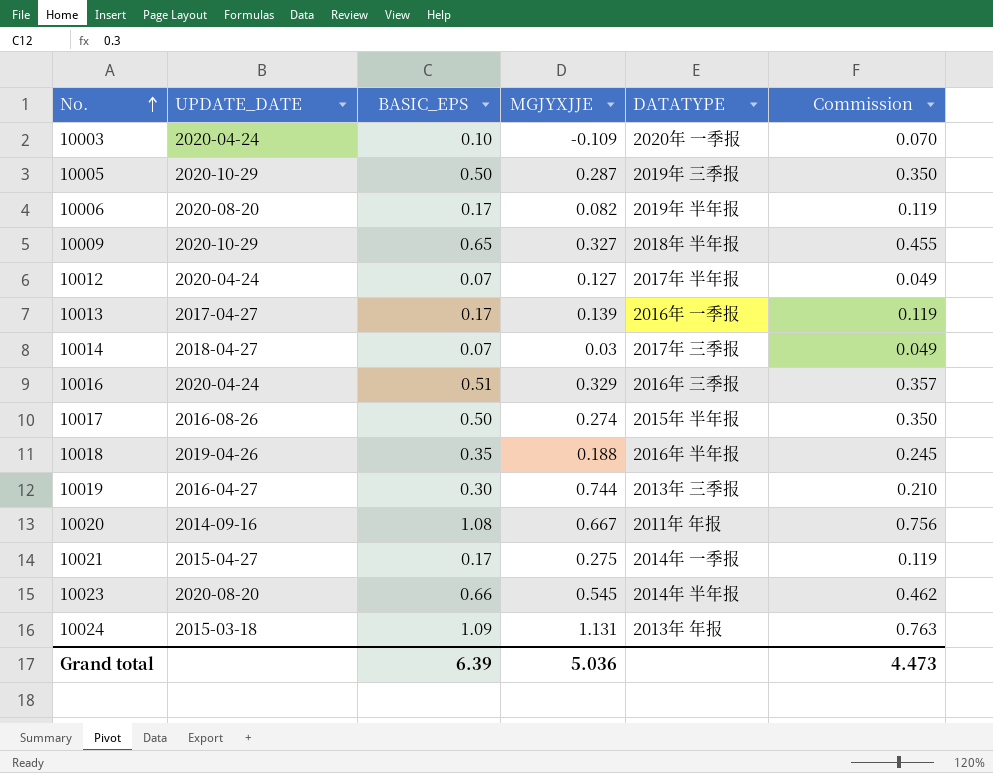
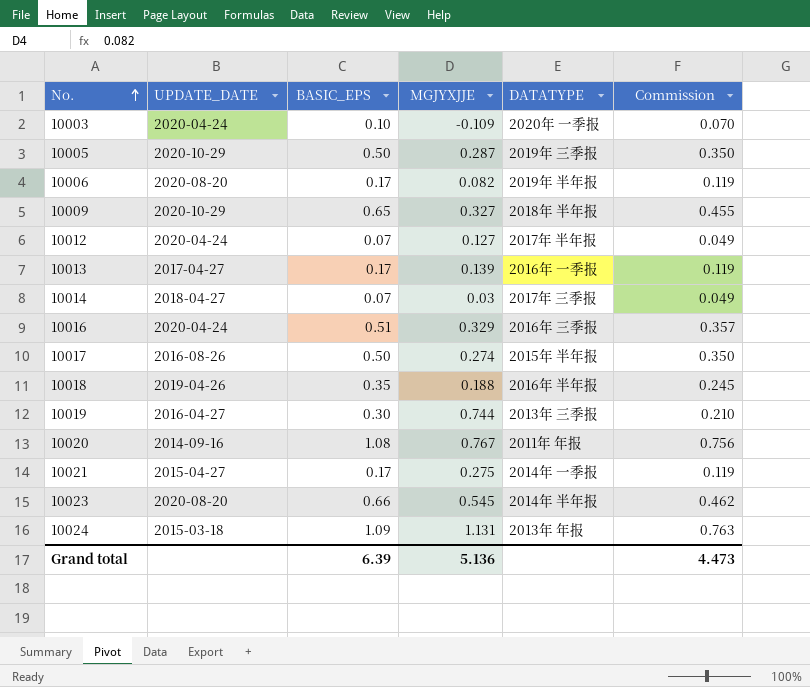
10020 | MGJYXJJE: 0.667 -> 0.767
Grand total | MGJYXJJE: 5.036 -> 5.136

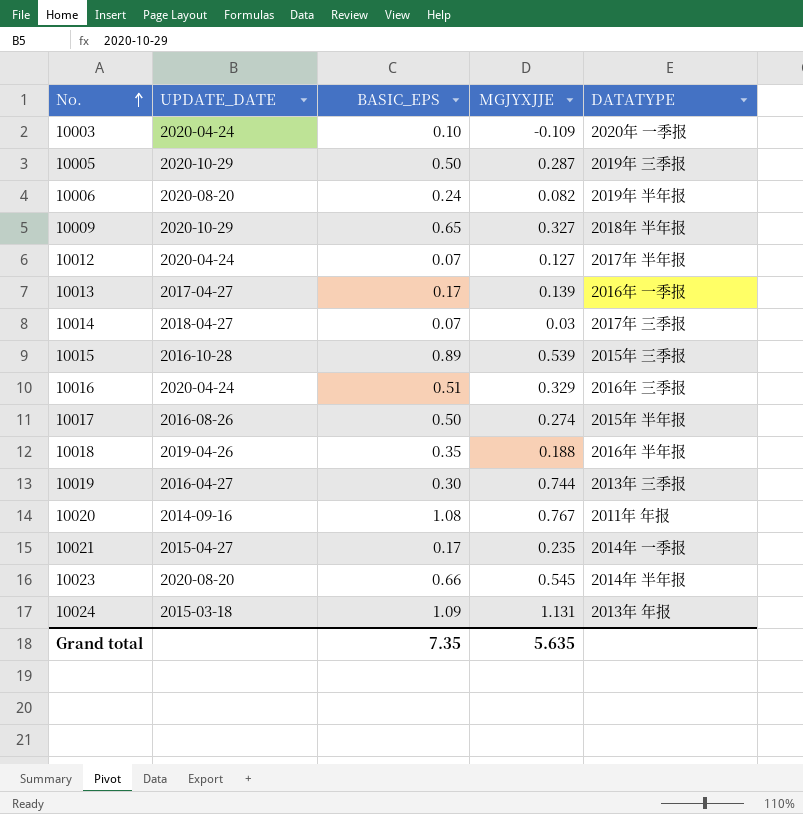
column Commission | formula: [BASIC_EPS] * 0.7 -> none
10006 | BASIC_EPS: 0.17 -> 0.24
row 10015: none -> 2016-10-28 | 0.89 | 0.539 | 2015年 三季报
10021 | MGJYXJJE: 0.275 -> 0.235
Grand total | BASIC_EPS: 6.39 -> 7.35
Grand total | MGJYXJJE: 5.136 -> 5.635

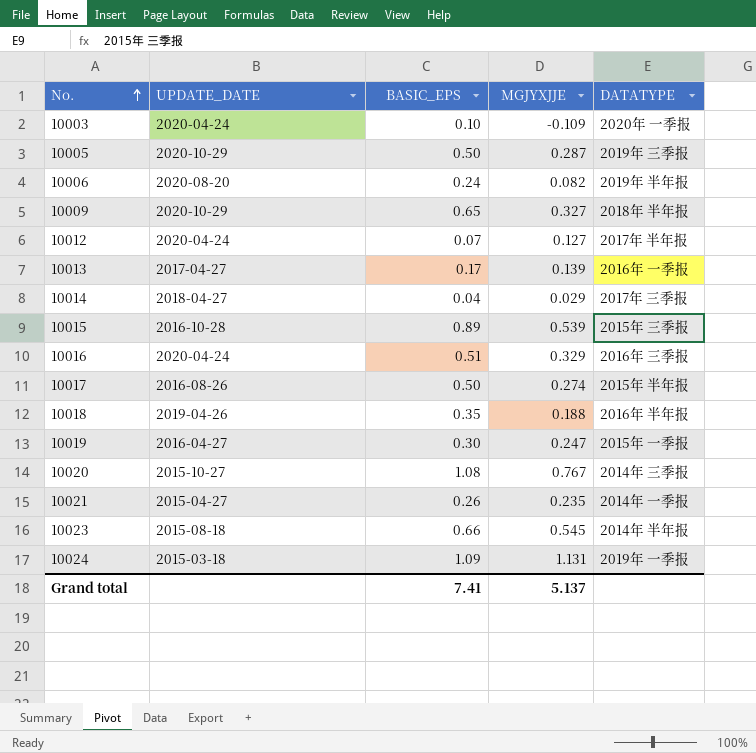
10014 | BASIC_EPS: 0.07 -> 0.04
10014 | MGJYXJJE: 0.03 -> 0.029
10019 | MGJYXJJE: 0.744 -> 0.247
10019 | DATATYPE: 2013年 三季报 -> 2015年 一季报
10020 | UPDATE_DATE: 2014-09-16 -> 2015-10-27
10020 | DATATYPE: 2011年 年报 -> 2014年 三季报
10021 | BASIC_EPS: 0.17 -> 0.26
10023 | UPDATE_DATE: 2020-08-20 -> 2015-08-18
10024 | DATATYPE: 2013年 年报 -> 2019年 一季报
Grand total | BASIC_EPS: 7.35 -> 7.41
Grand total | MGJYXJJE: 5.635 -> 5.137

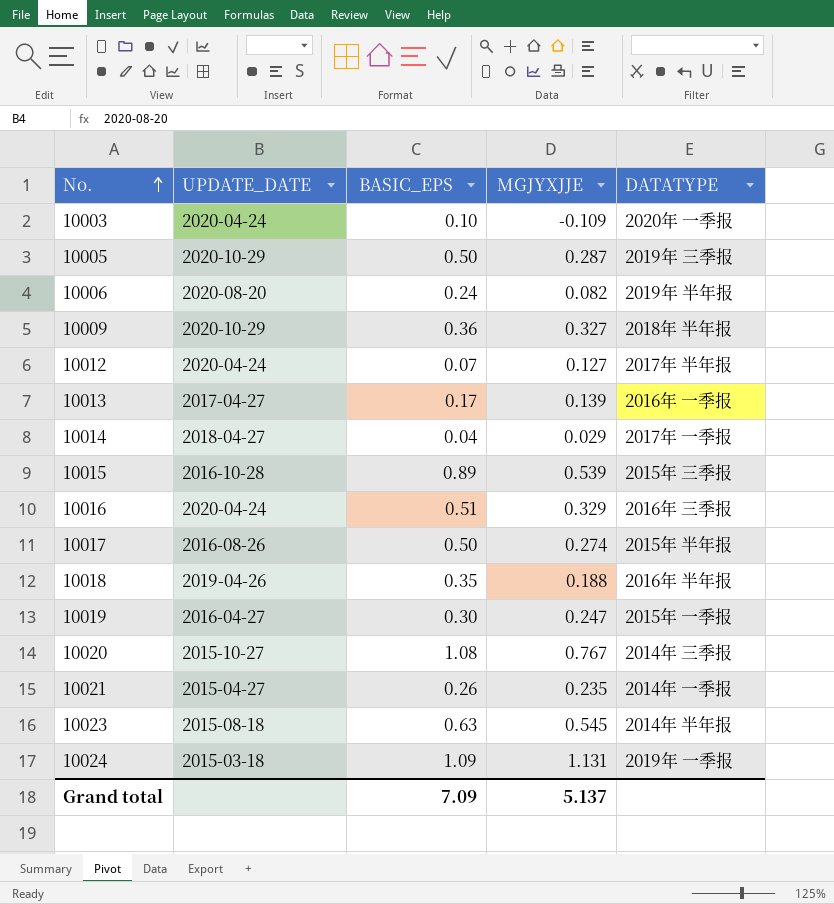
10009 | BASIC_EPS: 0.65 -> 0.36
10014 | DATATYPE: 2017年 三季报 -> 2017年 一季报
10023 | BASIC_EPS: 0.66 -> 0.63
Grand total | BASIC_EPS: 7.41 -> 7.09

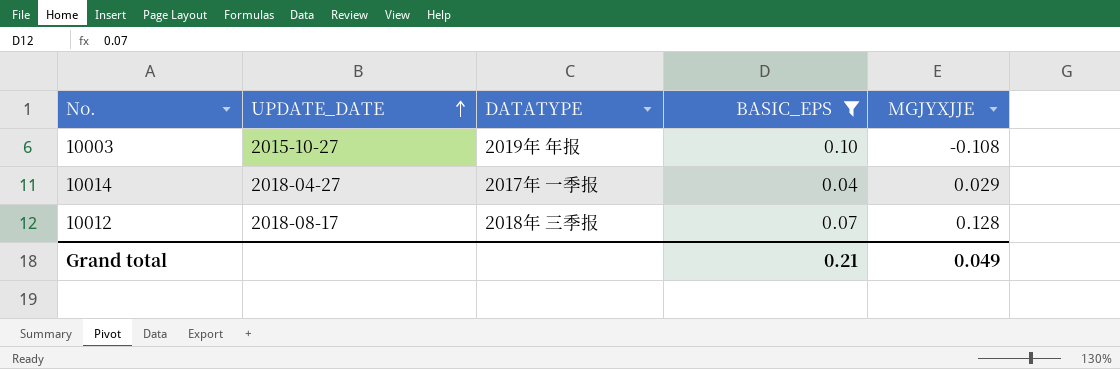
filter: none -> BASIC_EPS <= 0.10
row order: No. ascending -> UPDATE_DATE ascending
column DATATYPE | position: 5 -> 3
10003 | UPDATE_DATE: 2020-04-24 -> 2015-10-27
10003 | DATATYPE: 2020年 一季报 -> 2019年 年报
10003 | MGJYXJJE: -0.109 -> -0.108
10012 | UPDATE_DATE: 2020-04-24 -> 2018-08-17
10012 | DATATYPE: 2017年 半年报 -> 2018年 三季报
10012 | MGJYXJJE: 0.127 -> 0.128
Grand total | BASIC_EPS: 7.09 -> 0.21
Grand total | MGJYXJJE: 5.137 -> 0.049

